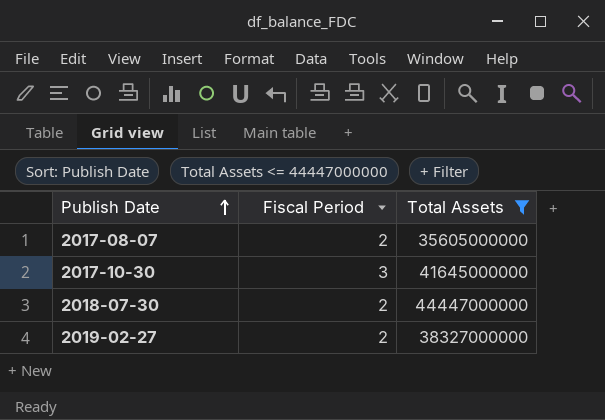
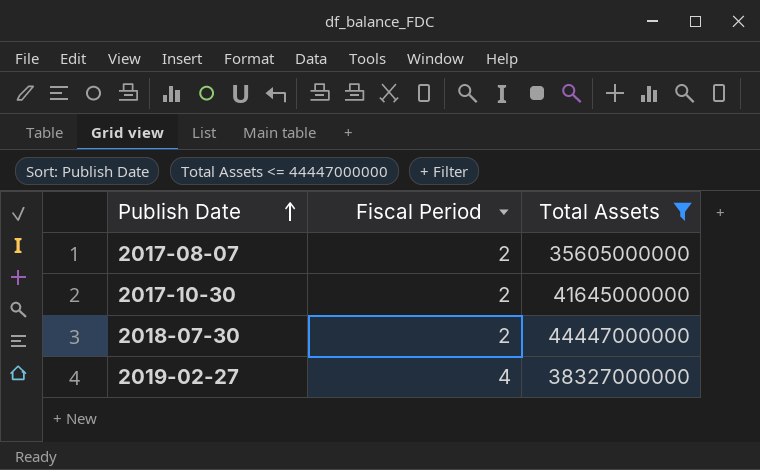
2017-10-30 | Fiscal Period: 3 -> 2
2019-02-27 | Fiscal Period: 2 -> 4

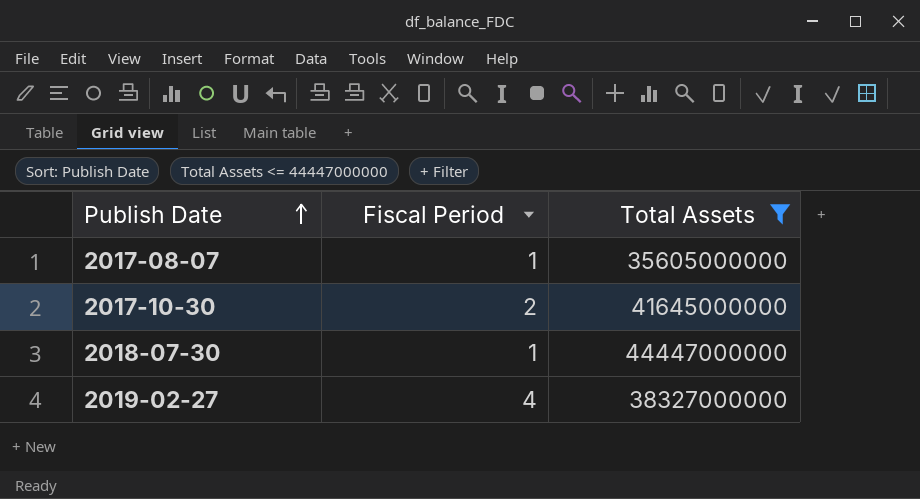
2017-08-07 | Fiscal Period: 2 -> 1
2018-07-30 | Fiscal Period: 2 -> 1

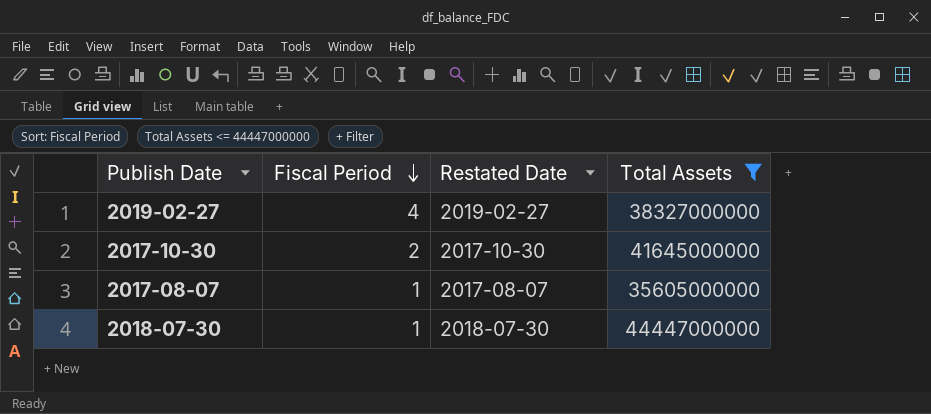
row order: Publish Date ascending -> Fiscal Period descending
column Restated Date | position: none -> 3

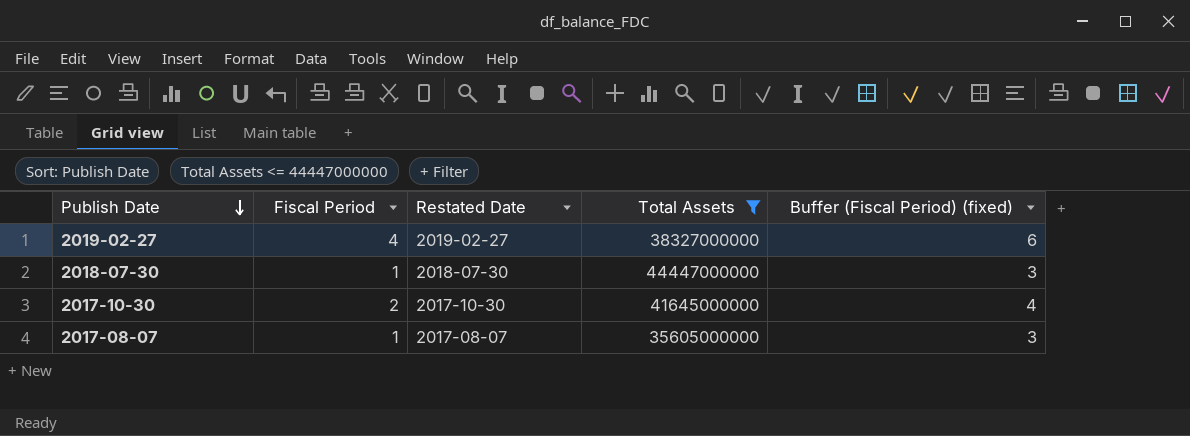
row order: Fiscal Period descending -> Publish Date descending
column Buffer (Fiscal Period) (fixed) | formula: none -> [Fiscal Period] + 2

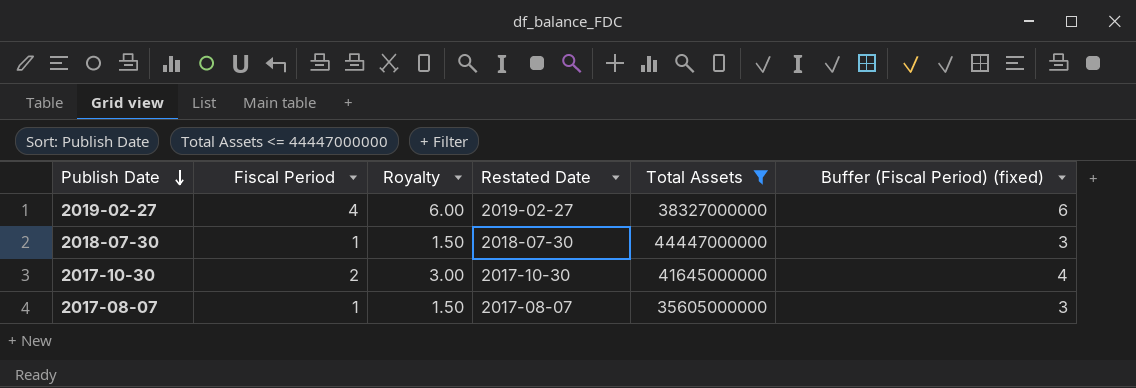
column Royalty | formula: none -> [Fiscal Period] * 1.5

